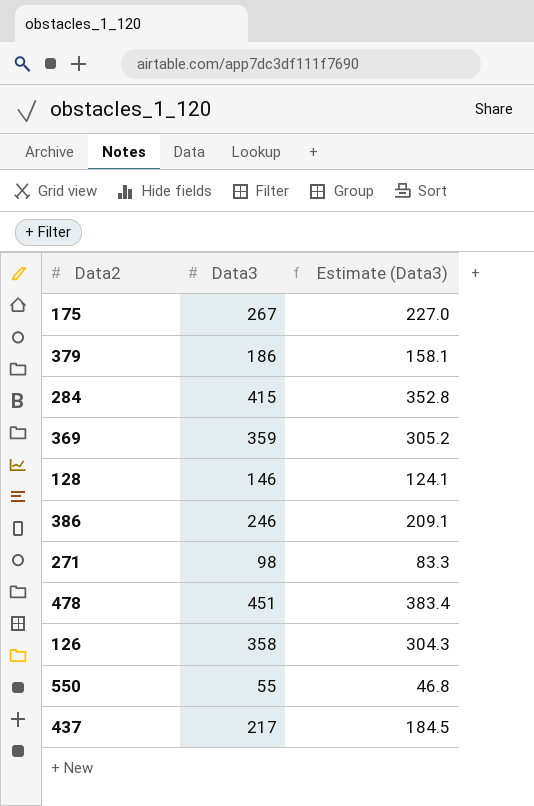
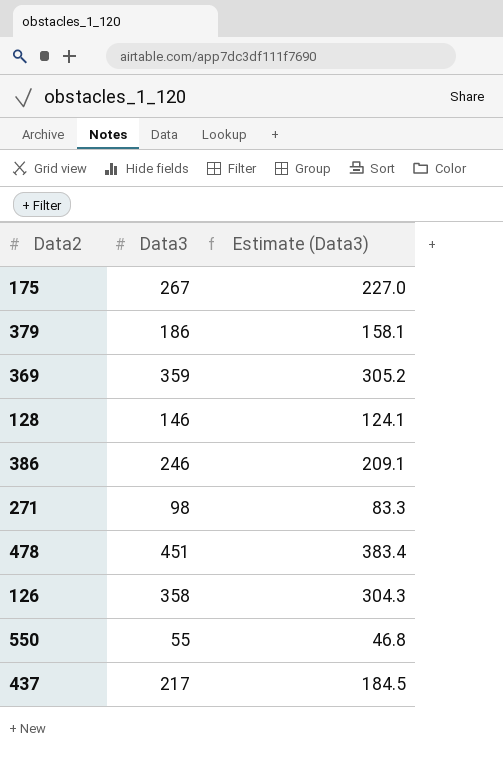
row 284: 415 | 352.8 -> none

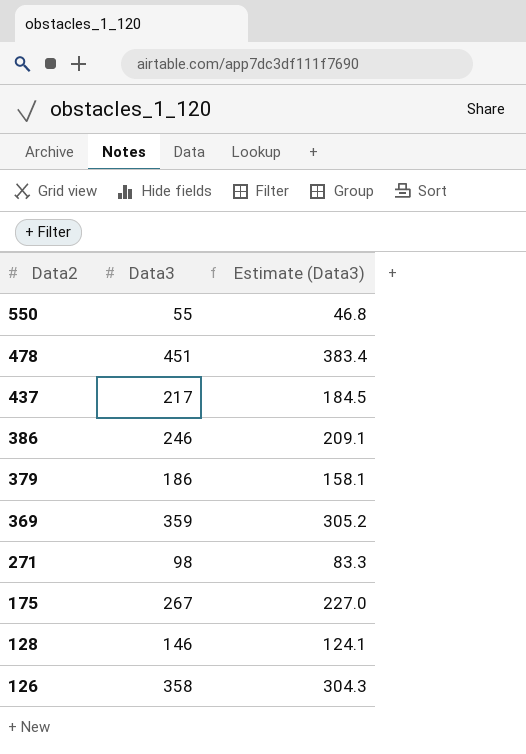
row order: none -> Data2 descending

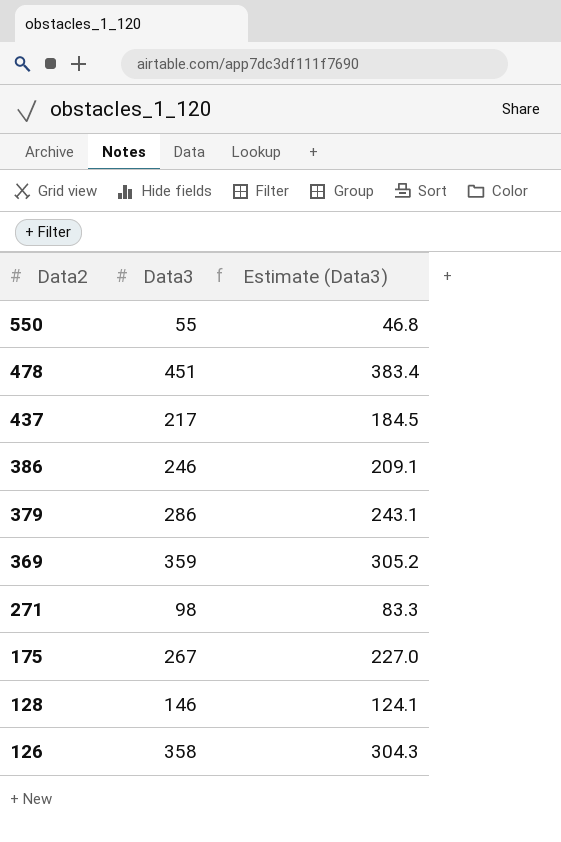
379 | Data3: 186 -> 286
379 | Estimate (Data3): 158.1 -> 243.1

